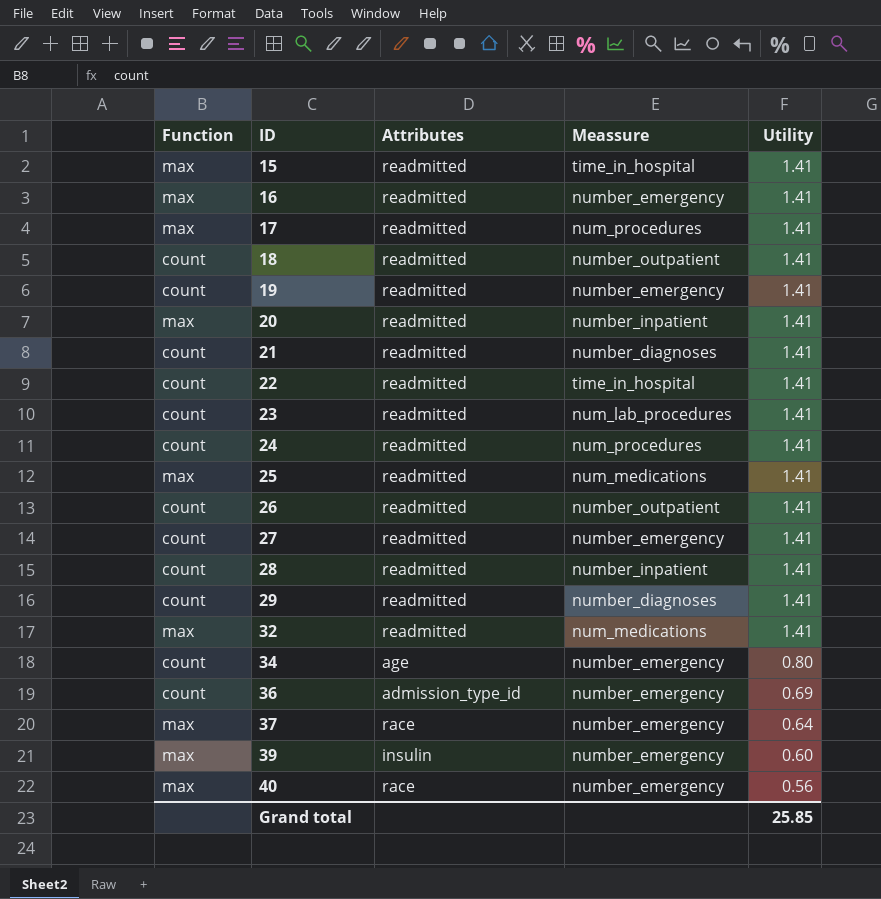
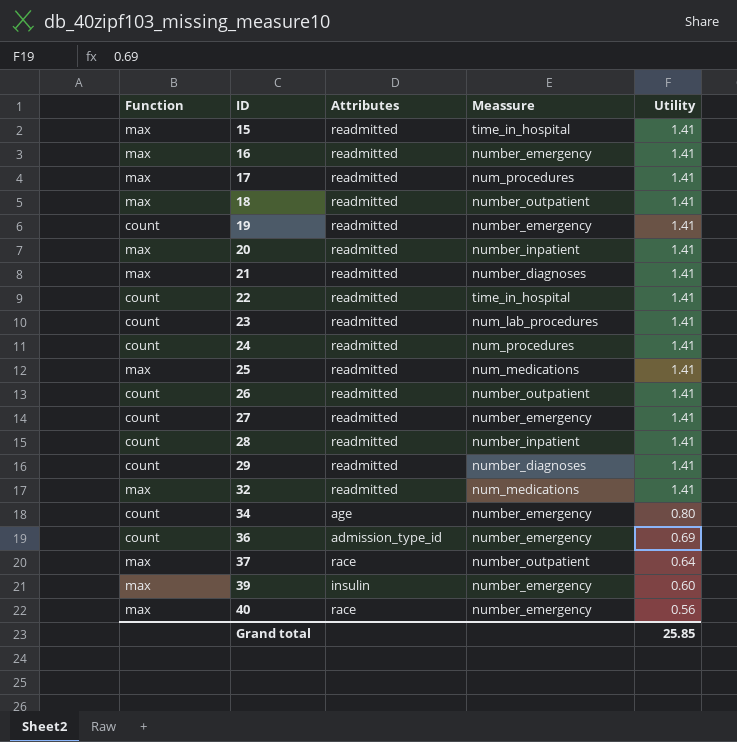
18 | Function: count -> max
21 | Function: count -> max
37 | Meassure: number_emergency -> number_outpatient

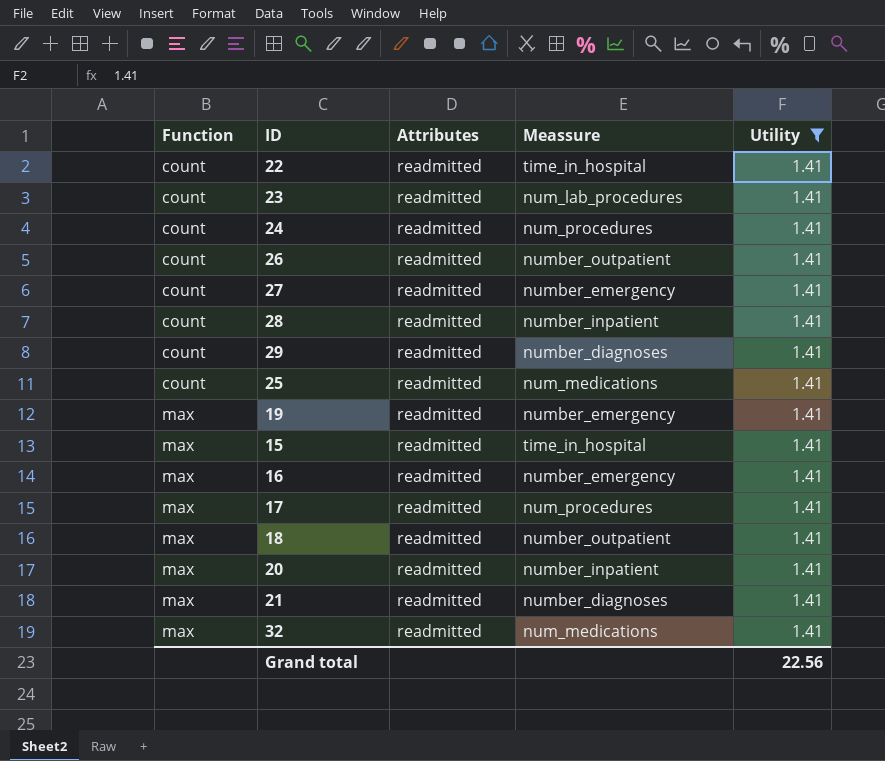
filter: none -> Utility = 1.41
row order: ID ascending -> Function ascending
25 | Function: max -> count
19 | Function: count -> max
Grand total | Utility: 25.85 -> 22.56

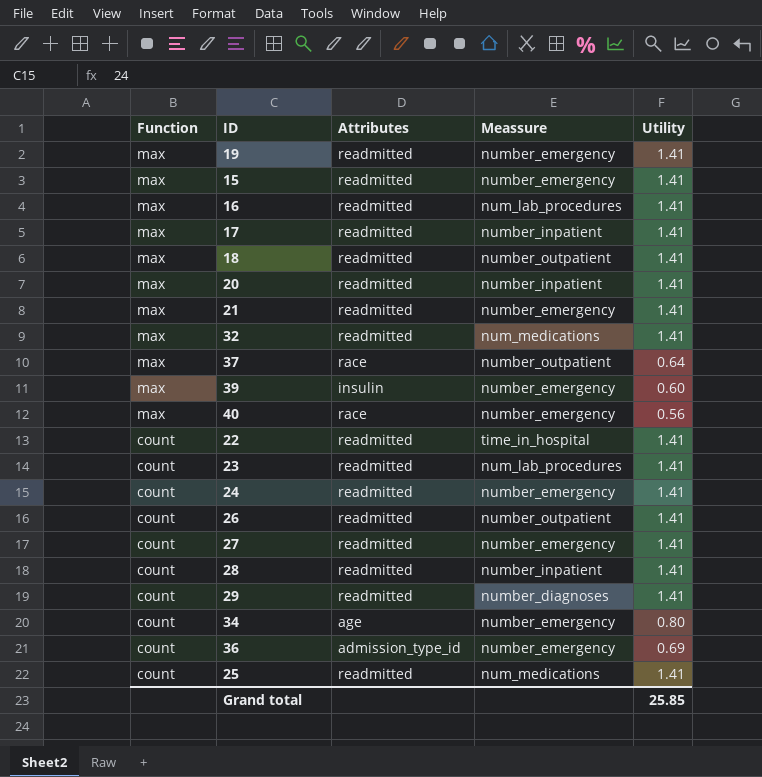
filter: Utility = 1.41 -> none
row order: Function ascending -> Function descending
15 | Meassure: time_in_hospital -> number_emergency
16 | Meassure: number_emergency -> num_lab_procedures
17 | Meassure: num_procedures -> number_inpatient
21 | Meassure: number_diagnoses -> number_emergency
24 | Meassure: num_procedures -> number_emergency
Grand total | Utility: 22.56 -> 25.85

